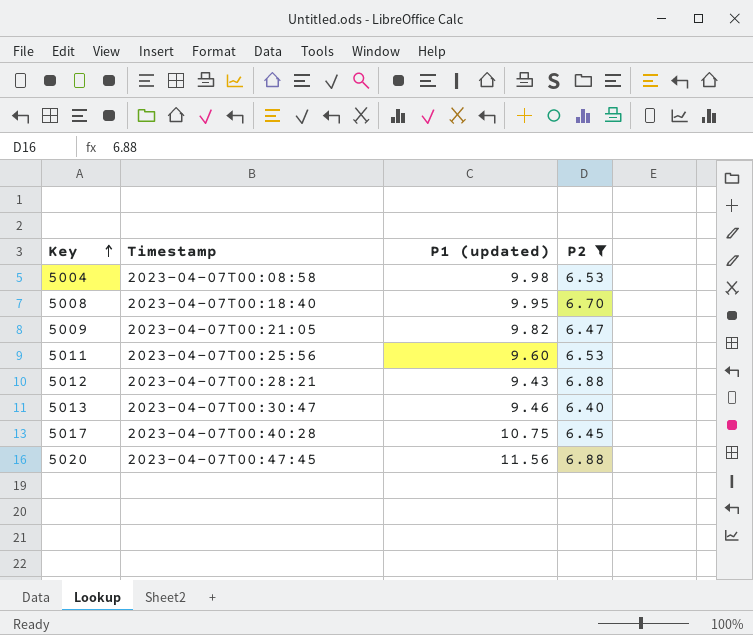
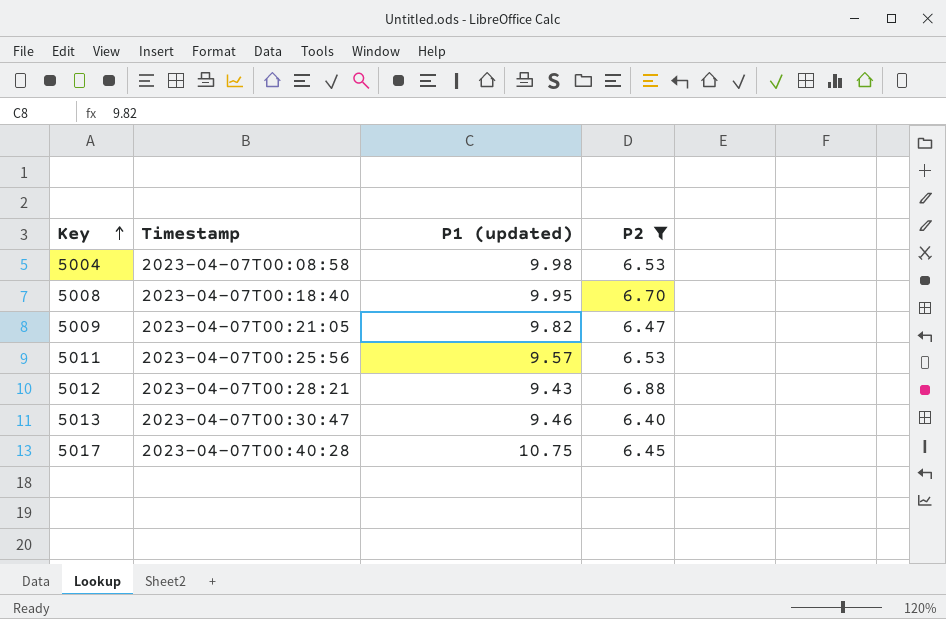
row 5020: 2023-04-07T00:47:45 | 11.56 | 6.88 -> none
5011 | P1 (updated): 9.60 -> 9.57

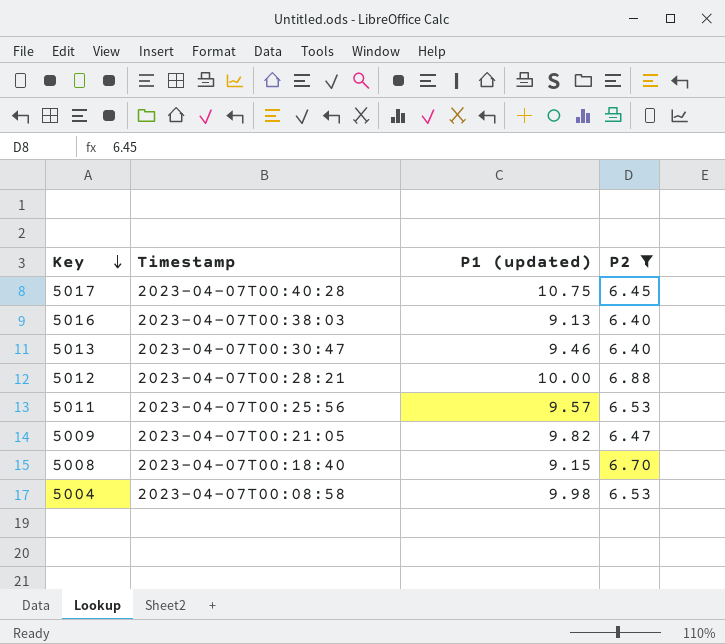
row order: Key ascending -> Key descending
row 5016: none -> 2023-04-07T00:38:03 | 9.13 | 6.40
5012 | P1 (updated): 9.43 -> 10.00
5008 | P1 (updated): 9.95 -> 9.15

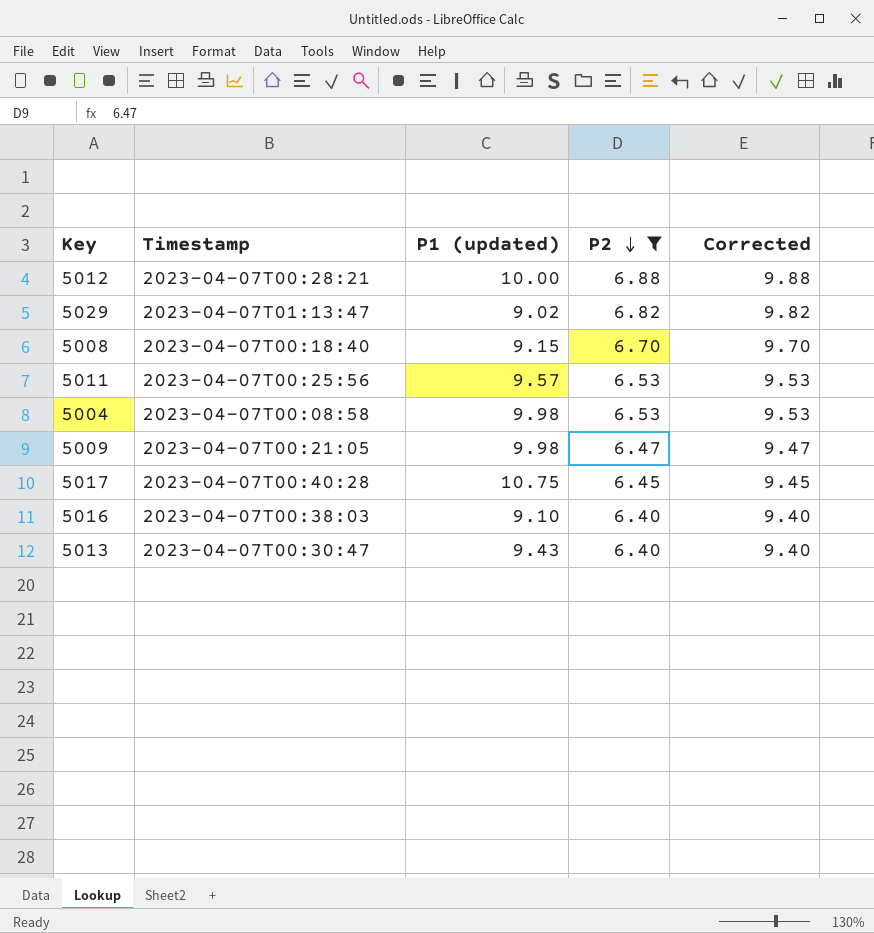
row order: Key descending -> P2 descending
column Corrected | formula: none -> [P2] + 3
row 5029: none -> 2023-04-07T01:13:47 | 9.02 | 6.82 | 9.82
5009 | P1 (updated): 9.82 -> 9.98
5016 | P1 (updated): 9.13 -> 9.10
5013 | P1 (updated): 9.46 -> 9.43

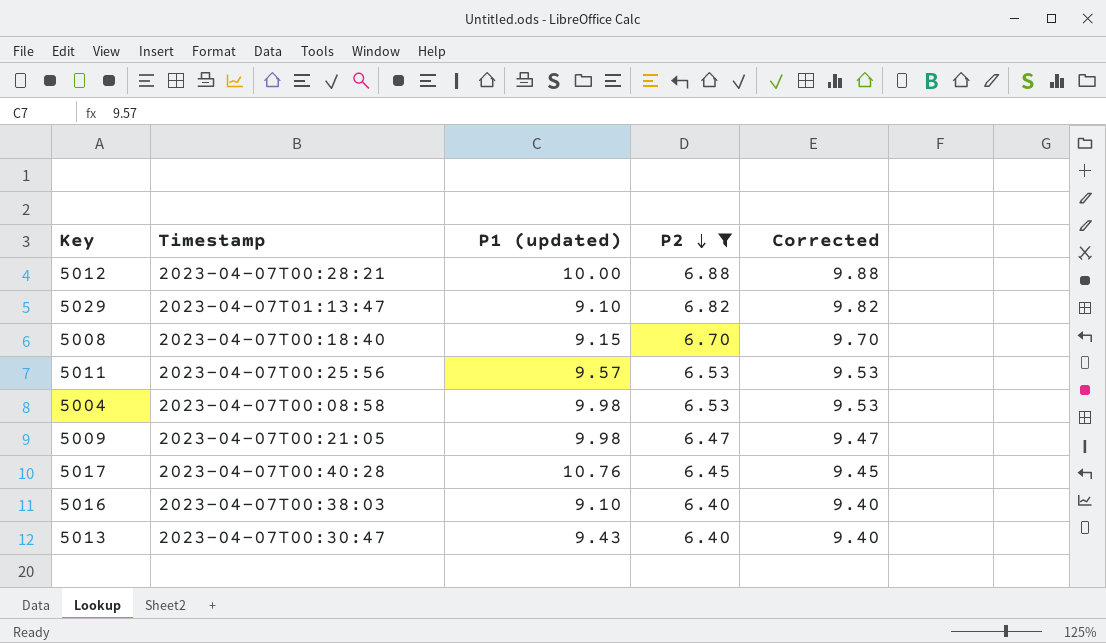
5029 | P1 (updated): 9.02 -> 9.10
5017 | P1 (updated): 10.75 -> 10.76

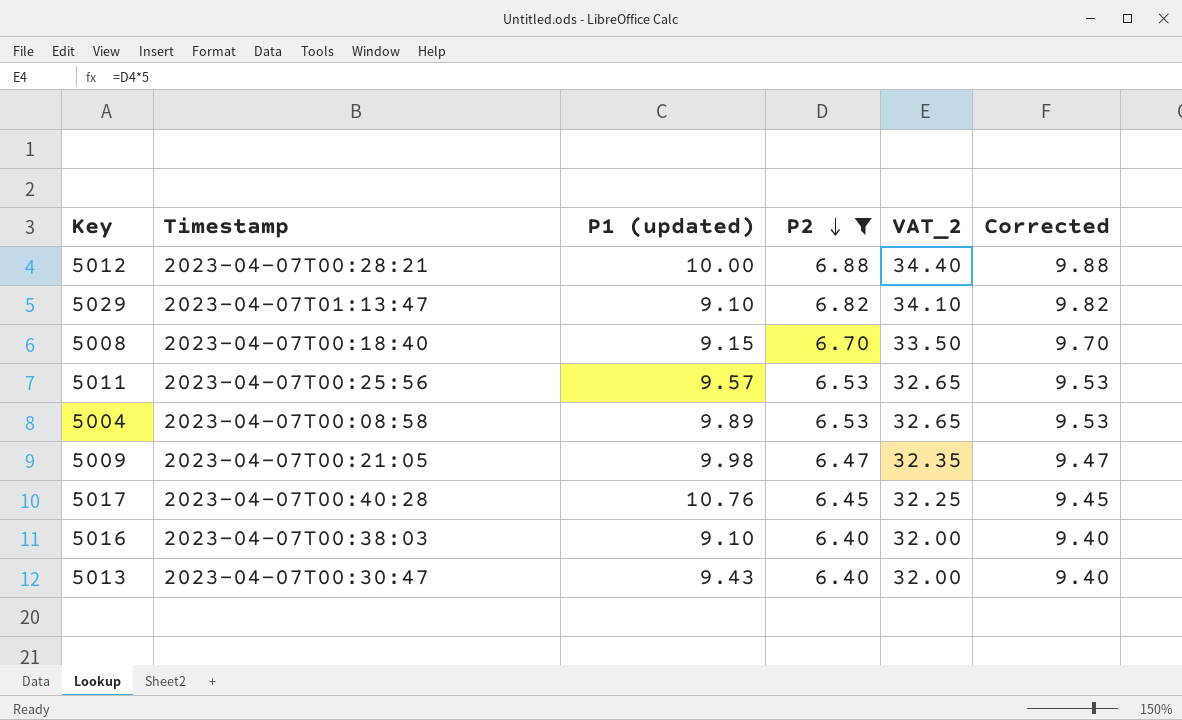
column VAT_2 | formula: none -> [P2] * 5
5004 | P1 (updated): 9.98 -> 9.89

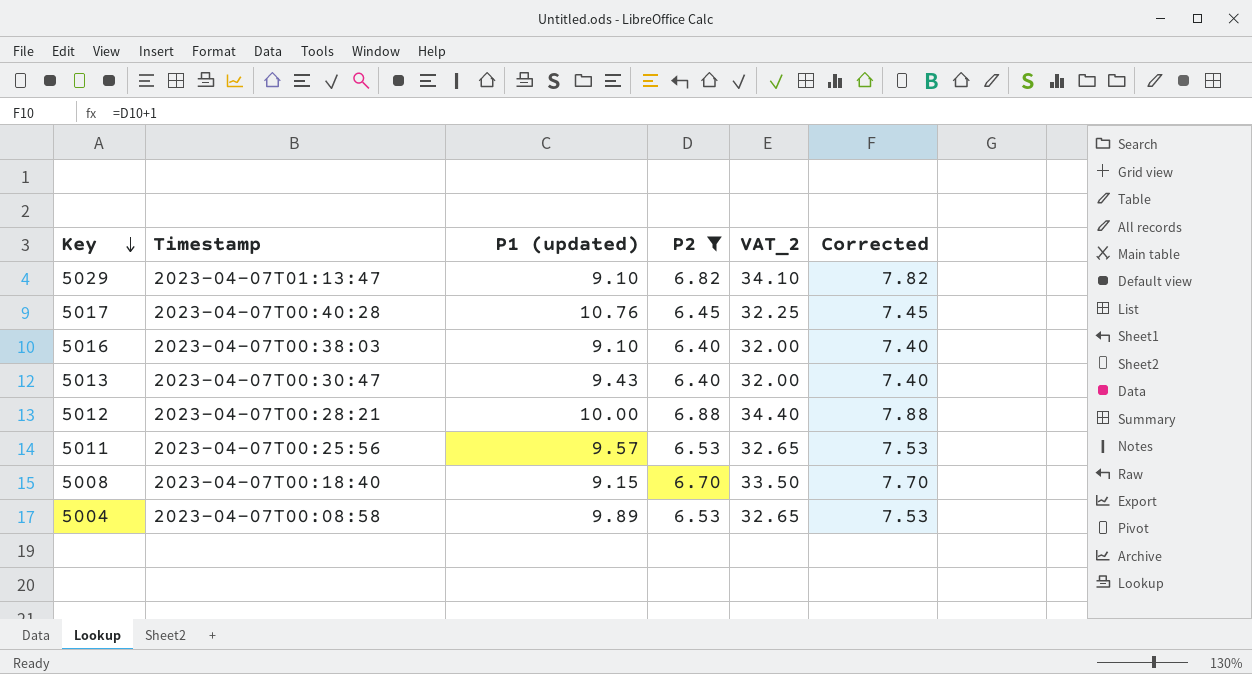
row order: P2 descending -> Key descending
column Corrected | formula: [P2] + 3 -> [P2] + 1
row 5009: 2023-04-07T00:21:05 | 9.98 | 6.47 | 32.35 | 9.47 -> none

